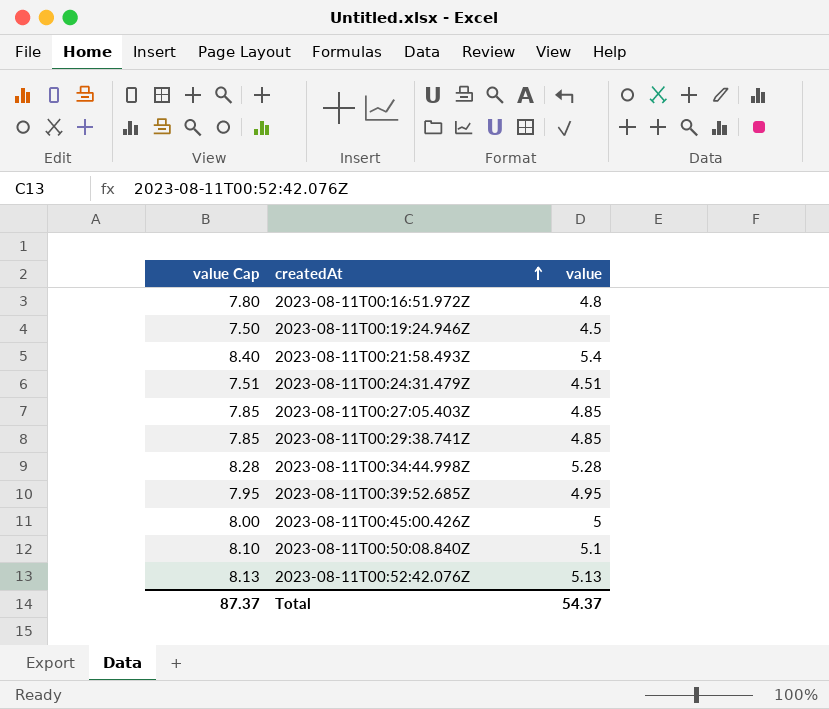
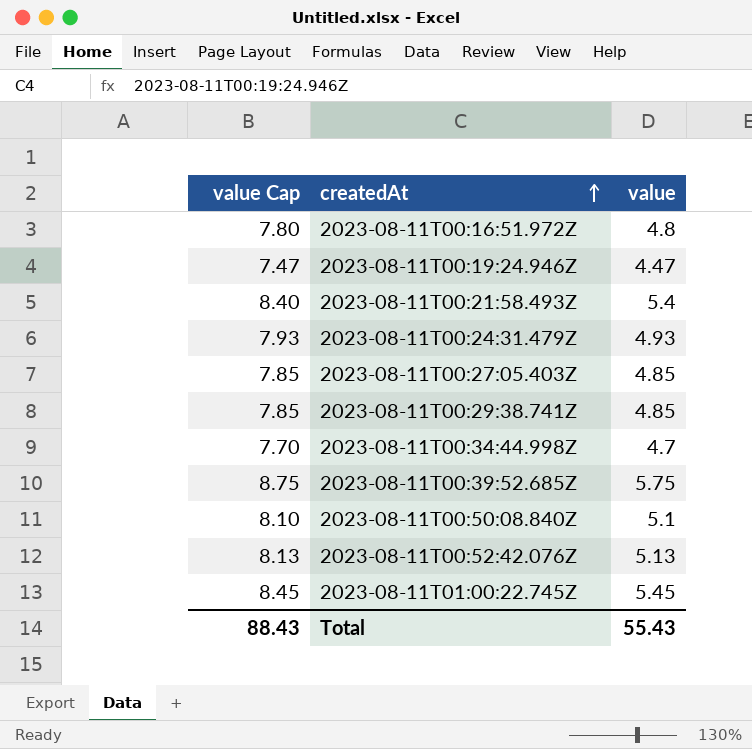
row 2023-08-11T00:45:00.426Z: 8.00 | 5 -> none
2023-08-11T00:19:24.946Z | value Cap: 7.50 -> 7.47
2023-08-11T00:19:24.946Z | value: 4.5 -> 4.47
2023-08-11T00:24:31.479Z | value Cap: 7.51 -> 7.93
2023-08-11T00:24:31.479Z | value: 4.51 -> 4.93
2023-08-11T00:34:44.998Z | value Cap: 8.28 -> 7.70
2023-08-11T00:34:44.998Z | value: 5.28 -> 4.7
2023-08-11T00:39:52.685Z | value Cap: 7.95 -> 8.75
2023-08-11T00:39:52.685Z | value: 4.95 -> 5.75
row 2023-08-11T01:00:22.745Z: none -> 8.45 | 5.45
Total | value Cap: 87.37 -> 88.43
Total | value: 54.37 -> 55.43

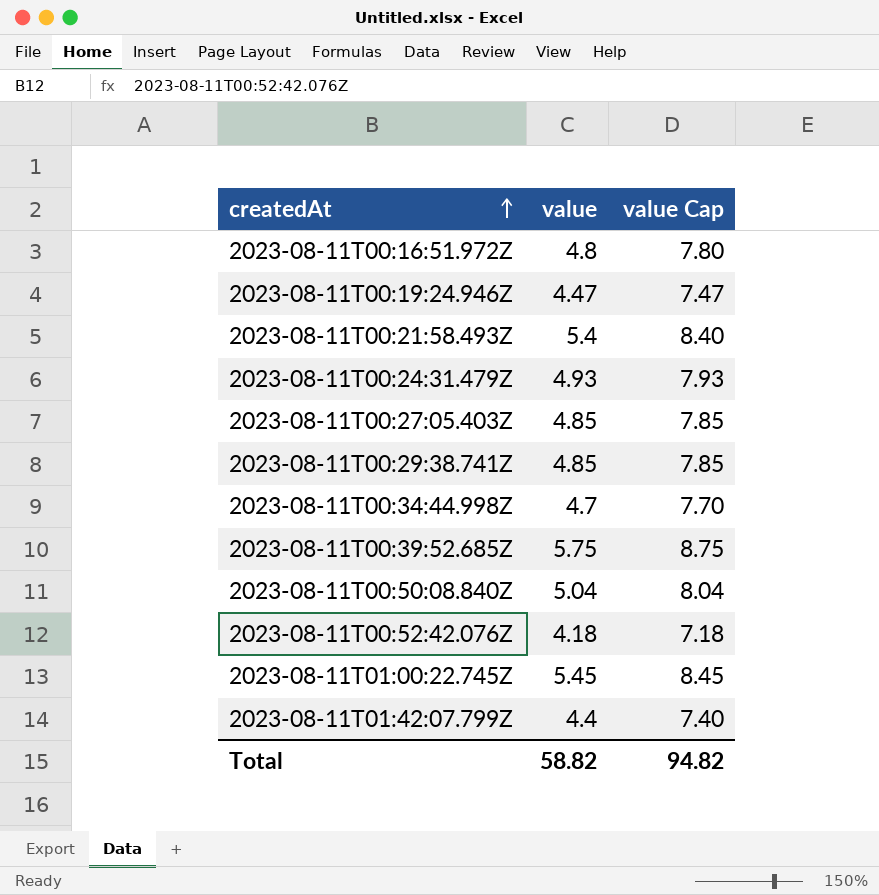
column value Cap | position: 1 -> 3
2023-08-11T00:50:08.840Z | value: 5.1 -> 5.04
2023-08-11T00:50:08.840Z | value Cap: 8.10 -> 8.04
2023-08-11T00:52:42.076Z | value: 5.13 -> 4.18
2023-08-11T00:52:42.076Z | value Cap: 8.13 -> 7.18
row 2023-08-11T01:42:07.799Z: none -> 4.4 | 7.40
Total | value: 55.43 -> 58.82
Total | value Cap: 88.43 -> 94.82

